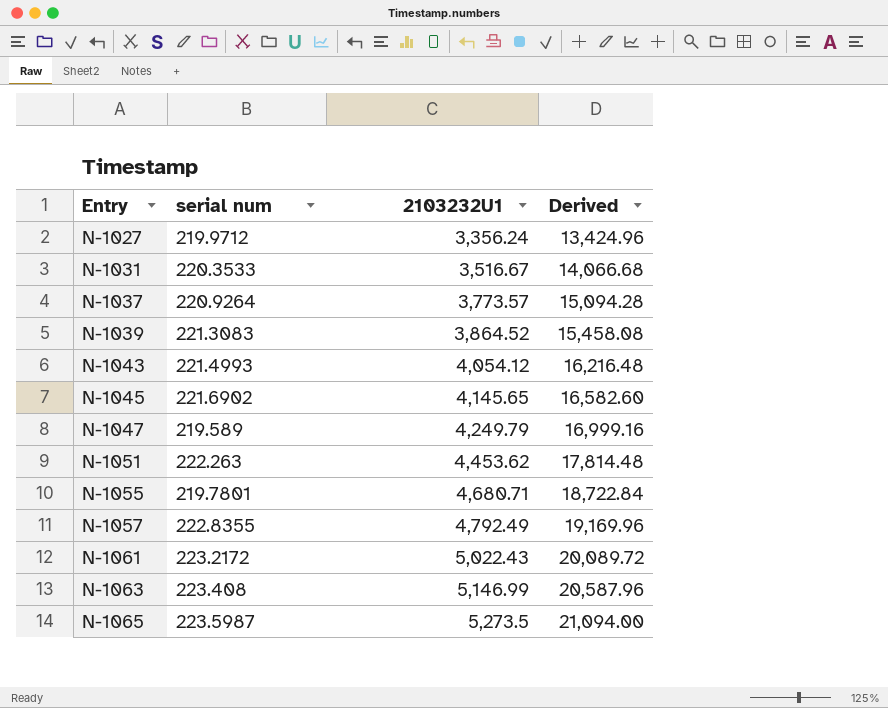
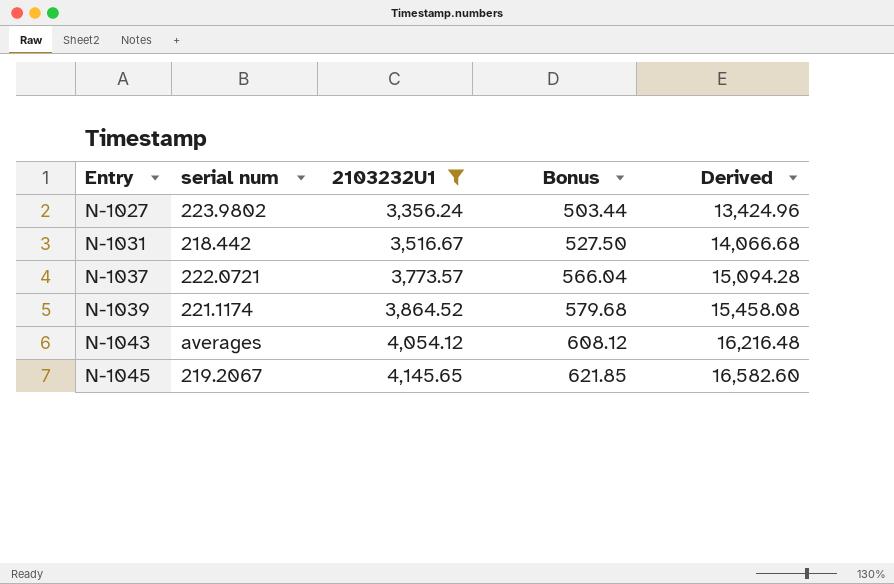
filter: none -> 2103232U1 <= 4,145.65
column Bonus | formula: none -> [2103232U1] * 0.15
N-1027 | serial num: 219.9712 -> 223.9802
N-1031 | serial num: 220.3533 -> 218.442
N-1037 | serial num: 220.9264 -> 222.0721
N-1039 | serial num: 221.3083 -> 221.1174
N-1043 | serial num: 221.4993 -> averages
N-1045 | serial num: 221.6902 -> 219.2067

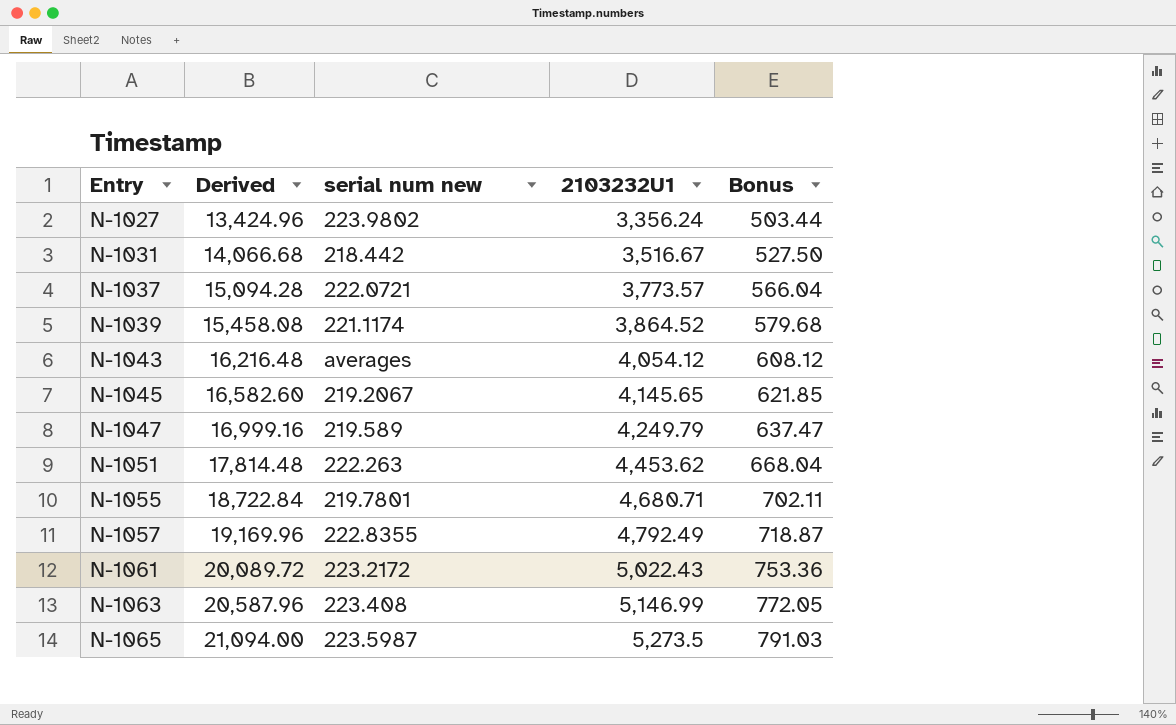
filter: 2103232U1 <= 4,145.65 -> none
column Derived | position: 5 -> 2
column name: serial num -> serial num new

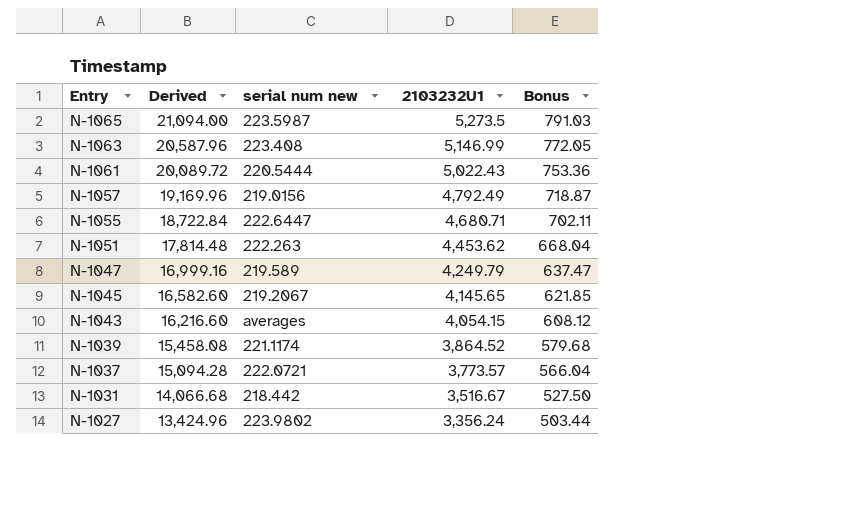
row order: Entry ascending -> Entry descending
N-1061 | serial num new: 223.2172 -> 220.5444
N-1057 | serial num new: 222.8355 -> 219.0156
N-1055 | serial num new: 219.7801 -> 222.6447
N-1043 | Derived: 16,216.48 -> 16,216.60
N-1043 | 2103232U1: 4,054.12 -> 4,054.15

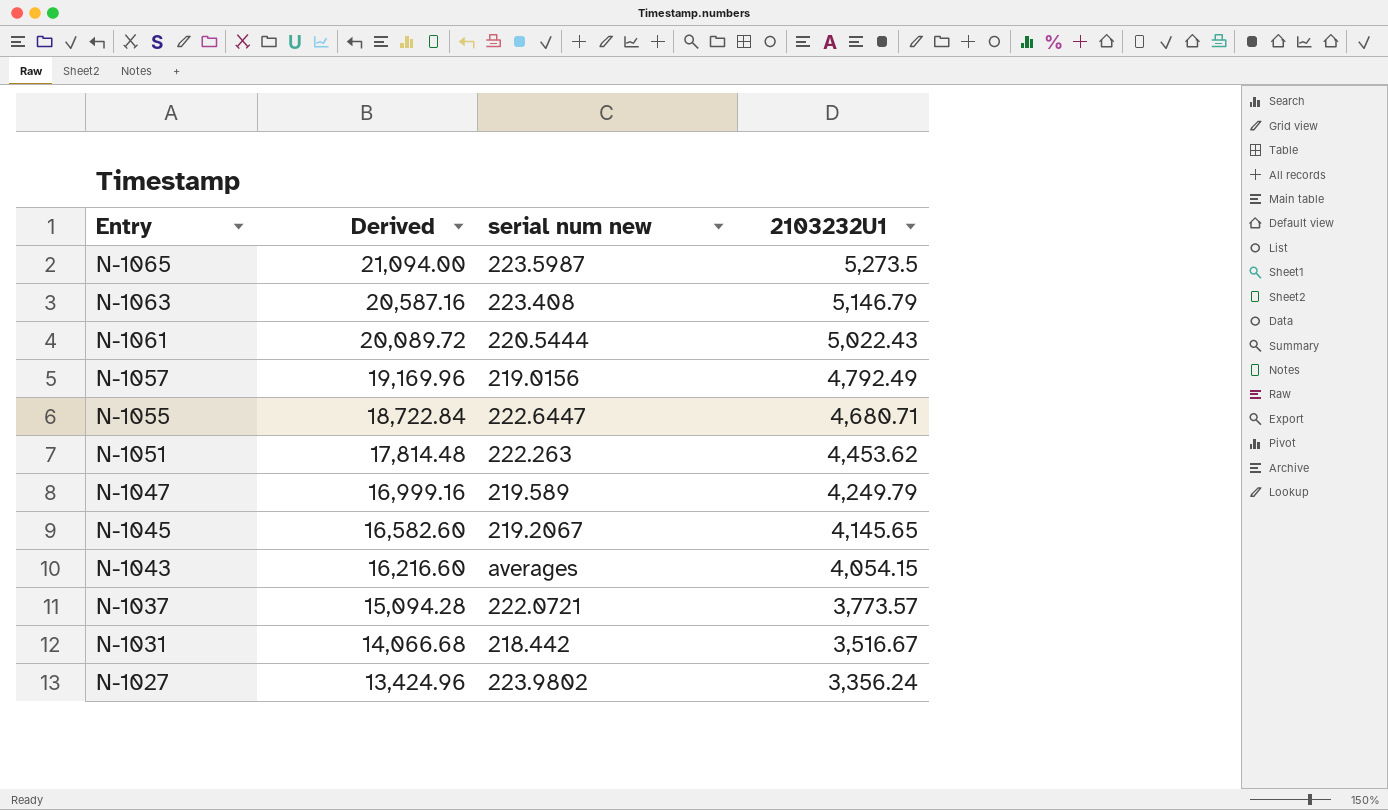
column Bonus | formula: [2103232U1] * 0.15 -> none
row N-1039: 15,458.08 | 221.1174 | 3,864.52 | 579.68 -> none
N-1063 | Derived: 20,587.96 -> 20,587.16
N-1063 | 2103232U1: 5,146.99 -> 5,146.79

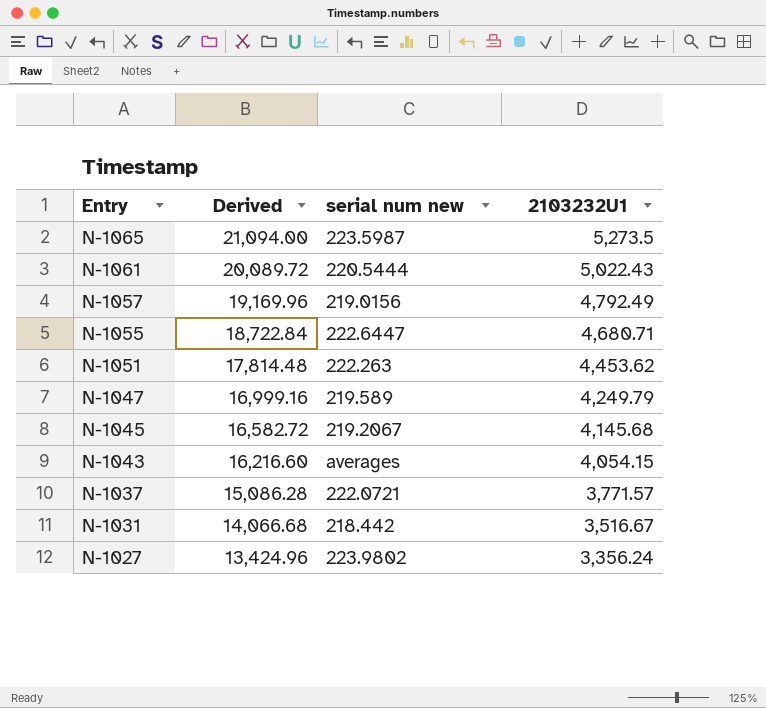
row N-1063: 20,587.16 | 223.408 | 5,146.79 -> none
N-1045 | Derived: 16,582.60 -> 16,582.72
N-1045 | 2103232U1: 4,145.65 -> 4,145.68
N-1037 | Derived: 15,094.28 -> 15,086.28
N-1037 | 2103232U1: 3,773.57 -> 3,771.57

